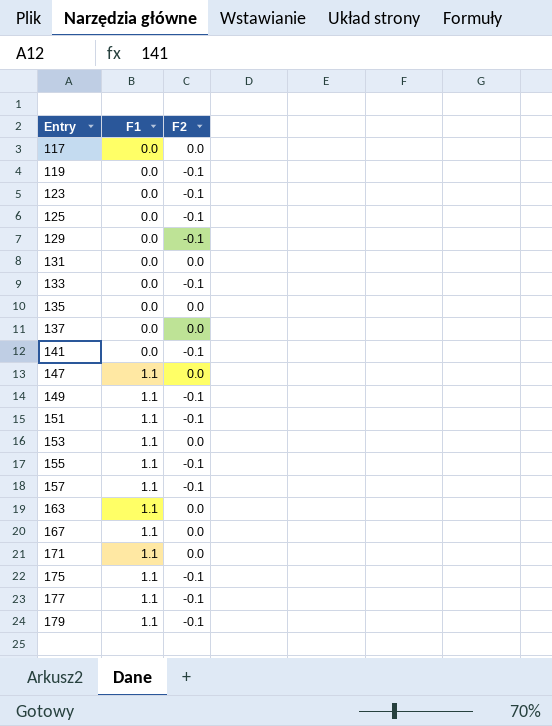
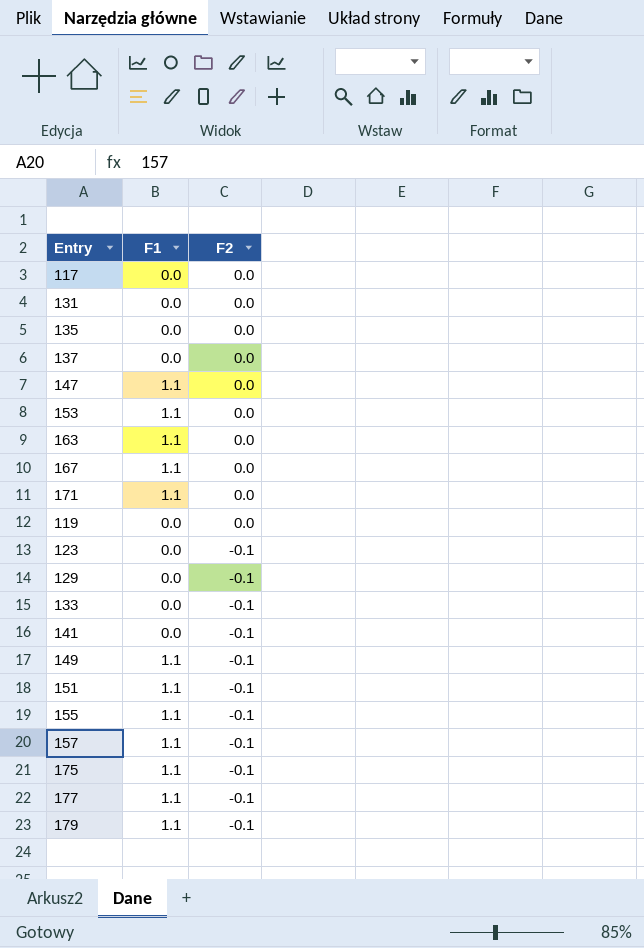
row order: Entry ascending -> F2 descending
row 125: 0.0 | -0.1 -> none
119 | F2: -0.1 -> 0.0

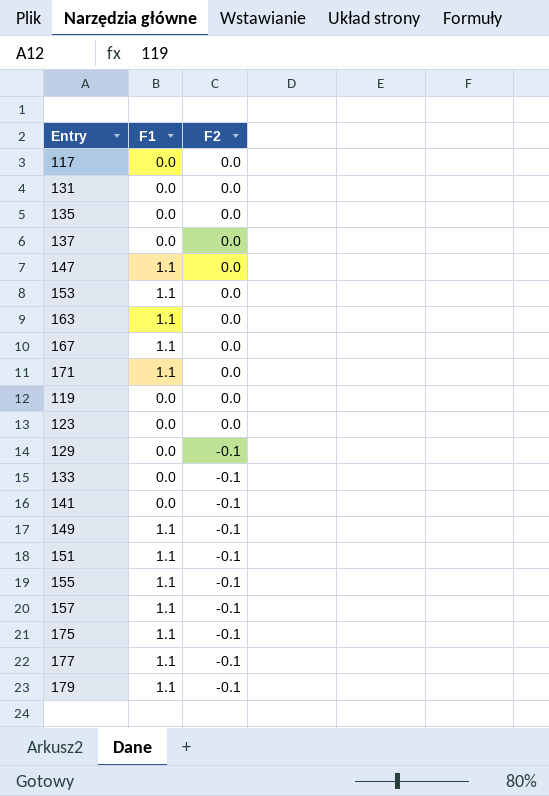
123 | F2: -0.1 -> 0.0

